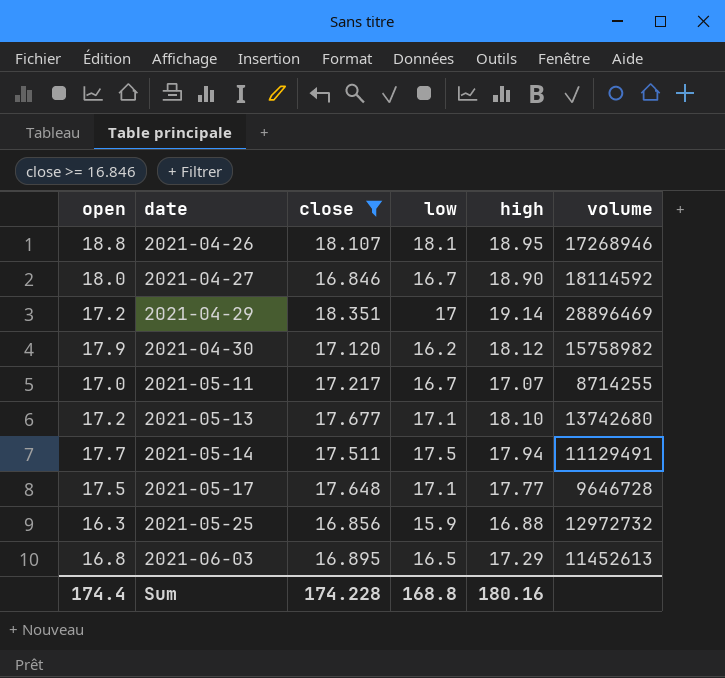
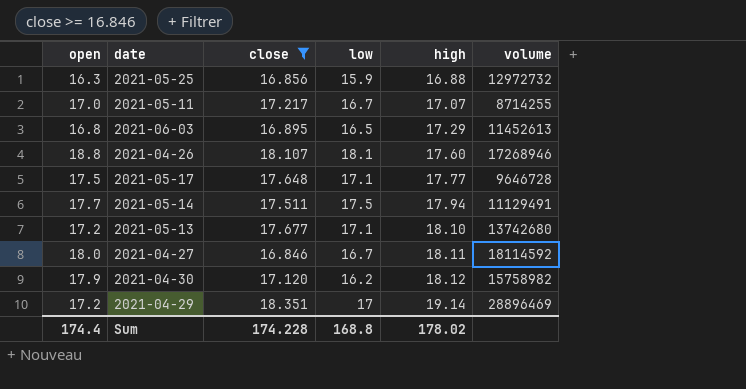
row order: date ascending -> high ascending
2021-04-26 | high: 18.95 -> 17.60
2021-04-27 | high: 18.90 -> 18.11
Sum | high: 180.16 -> 178.02

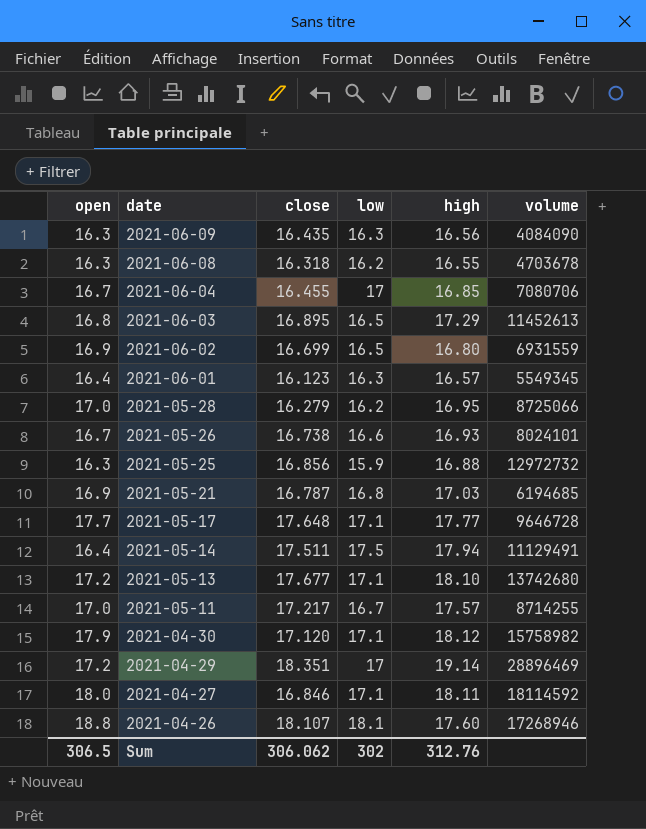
filter: close >= 16.846 -> none
row order: high ascending -> date descending
2021-05-17 | open: 17.5 -> 17.7
2021-05-14 | open: 17.7 -> 16.4
2021-05-11 | high: 17.07 -> 17.57
2021-04-30 | low: 16.2 -> 17.1
2021-04-27 | low: 16.7 -> 17.1
Sum | open: 174.4 -> 306.5
Sum | close: 174.228 -> 306.062
Sum | low: 168.8 -> 302
Sum | high: 178.02 -> 312.76

